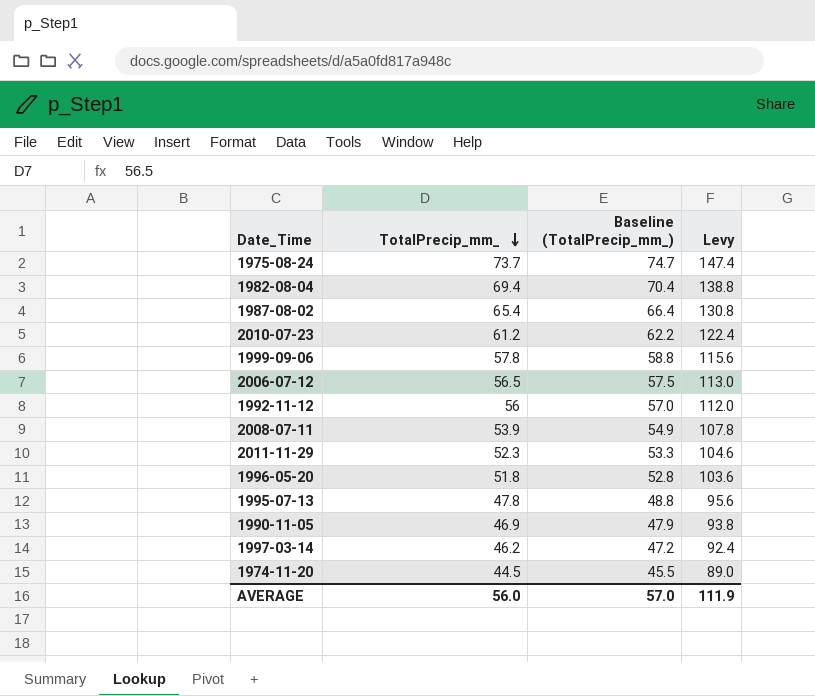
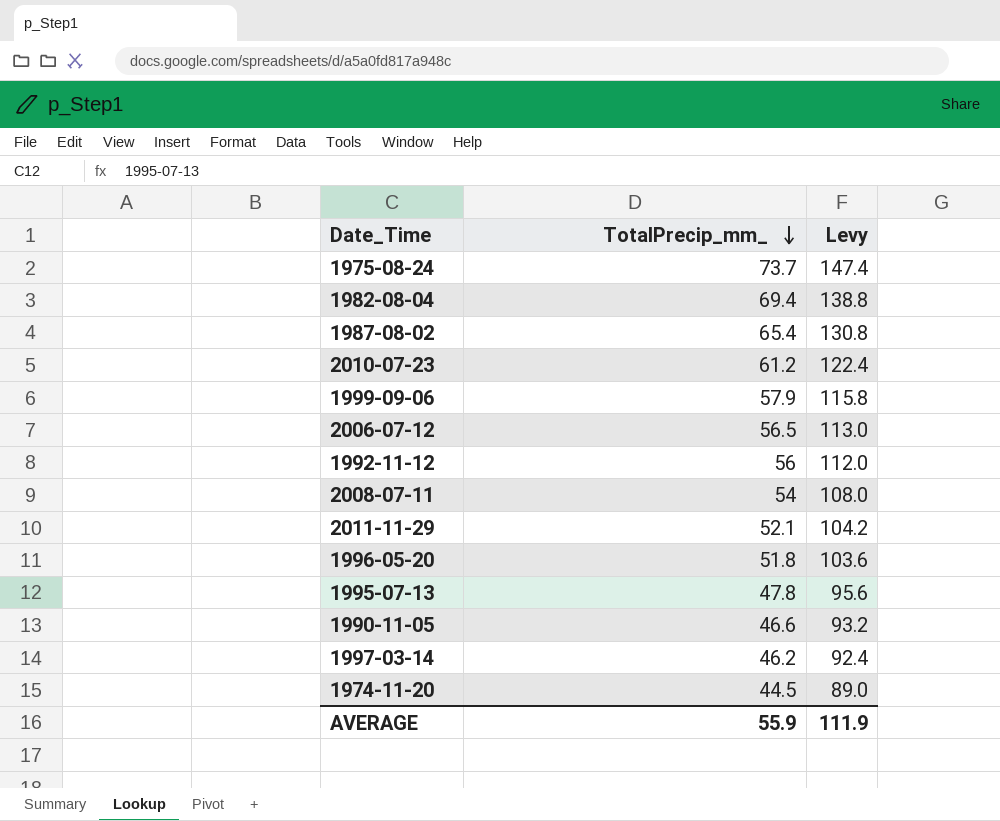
column Baseline (TotalPrecip_mm_) | formula: [TotalPrecip_mm_] + 1 -> none
1999-09-06 | TotalPrecip_mm_: 57.8 -> 57.9
1999-09-06 | Levy: 115.6 -> 115.8
2008-07-11 | TotalPrecip_mm_: 53.9 -> 54
2008-07-11 | Levy: 107.8 -> 108.0
2011-11-29 | TotalPrecip_mm_: 52.3 -> 52.1
2011-11-29 | Levy: 104.6 -> 104.2
1990-11-05 | TotalPrecip_mm_: 46.9 -> 46.6
1990-11-05 | Levy: 93.8 -> 93.2
AVERAGE | TotalPrecip_mm_: 56.0 -> 55.9

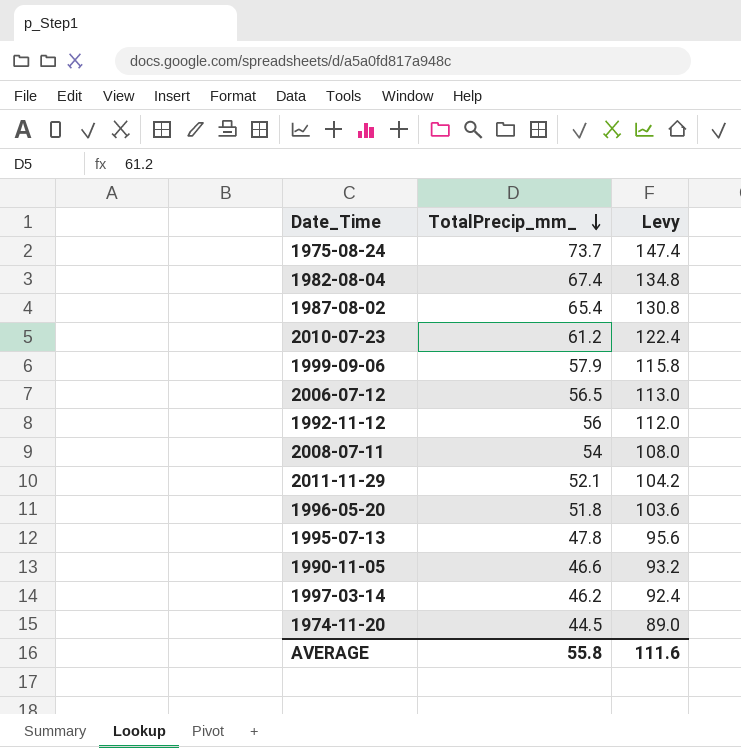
1982-08-04 | TotalPrecip_mm_: 69.4 -> 67.4
1982-08-04 | Levy: 138.8 -> 134.8
AVERAGE | TotalPrecip_mm_: 55.9 -> 55.8
AVERAGE | Levy: 111.9 -> 111.6

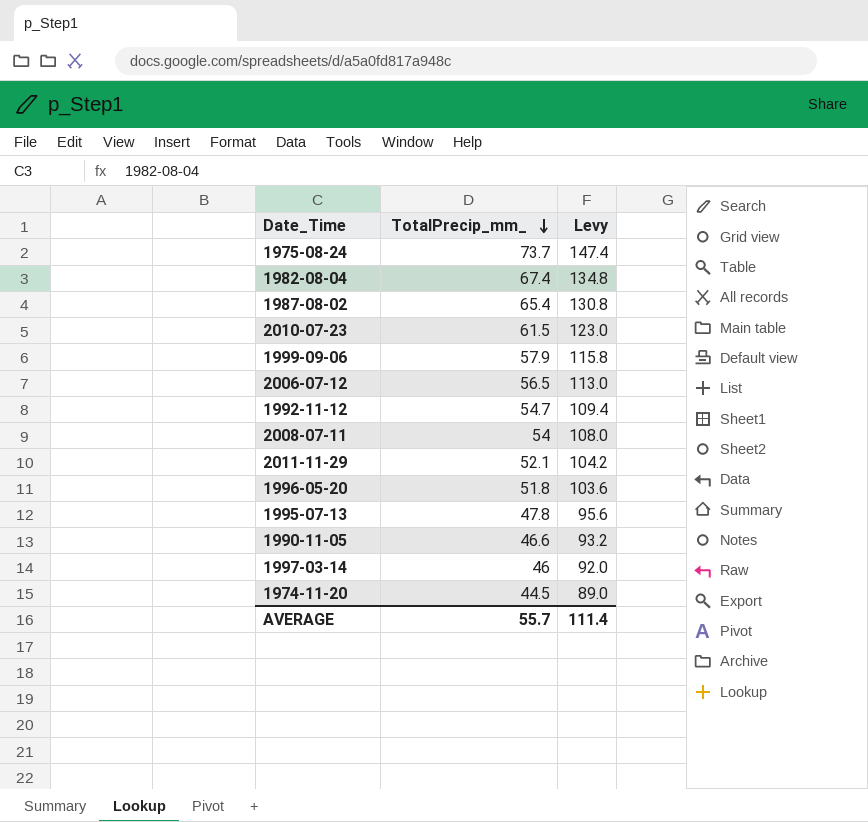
2010-07-23 | TotalPrecip_mm_: 61.2 -> 61.5
2010-07-23 | Levy: 122.4 -> 123.0
1992-11-12 | TotalPrecip_mm_: 56 -> 54.7
1992-11-12 | Levy: 112.0 -> 109.4
1997-03-14 | TotalPrecip_mm_: 46.2 -> 46
1997-03-14 | Levy: 92.4 -> 92.0
AVERAGE | TotalPrecip_mm_: 55.8 -> 55.7
AVERAGE | Levy: 111.6 -> 111.4

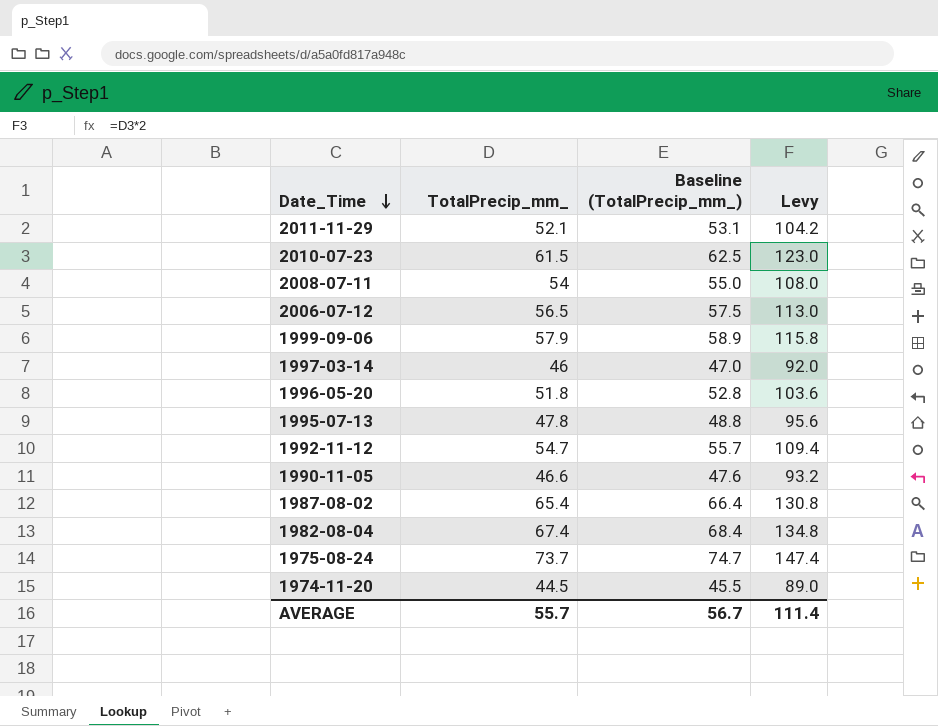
row order: TotalPrecip_mm_ descending -> Date_Time descending
column Baseline (TotalPrecip_mm_) | formula: none -> [TotalPrecip_mm_] + 1

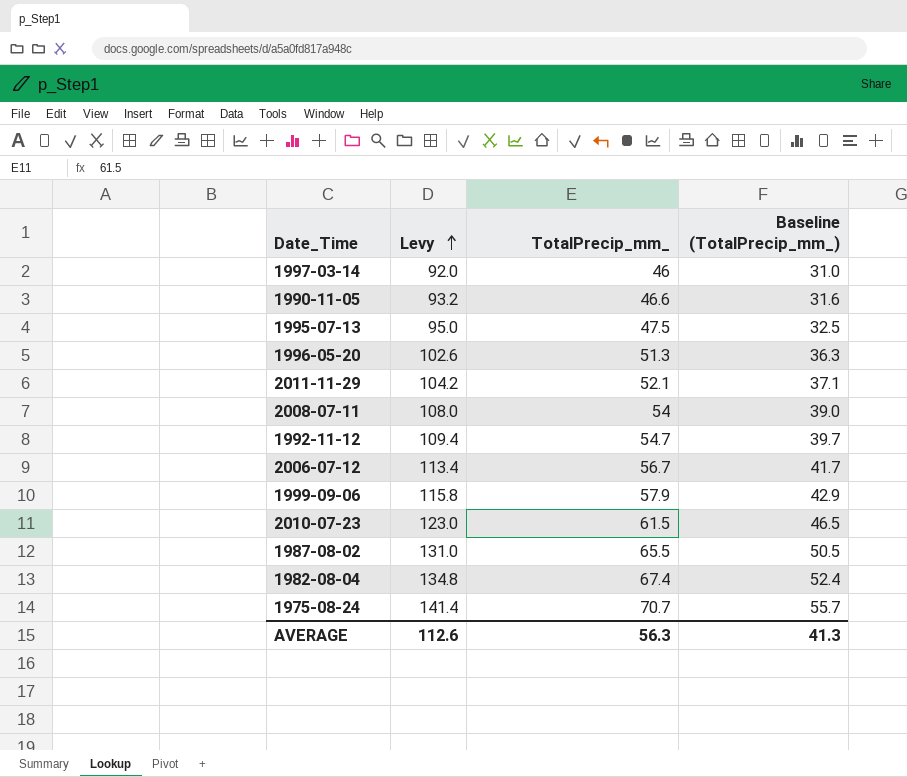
row order: Date_Time descending -> Levy ascending
column Levy | position: 4 -> 2
column Baseline (TotalPrecip_mm_) | formula: [TotalPrecip_mm_] + 1 -> [TotalPrecip_mm_] - 15
row 1974-11-20: 44.5 | 45.5 | 89.0 -> none
1995-07-13 | Levy: 95.6 -> 95.0
1995-07-13 | TotalPrecip_mm_: 47.8 -> 47.5
1996-05-20 | Levy: 103.6 -> 102.6
1996-05-20 | TotalPrecip_mm_: 51.8 -> 51.3
2006-07-12 | Levy: 113.0 -> 113.4
2006-07-12 | TotalPrecip_mm_: 56.5 -> 56.7
1987-08-02 | Levy: 130.8 -> 131.0
1987-08-02 | TotalPrecip_mm_: 65.4 -> 65.5
1975-08-24 | Levy: 147.4 -> 141.4
1975-08-24 | TotalPrecip_mm_: 73.7 -> 70.7
AVERAGE | Levy: 111.4 -> 112.6
AVERAGE | TotalPrecip_mm_: 55.7 -> 56.3
AVERAGE | Baseline (TotalPrecip_mm_): 56.7 -> 41.3

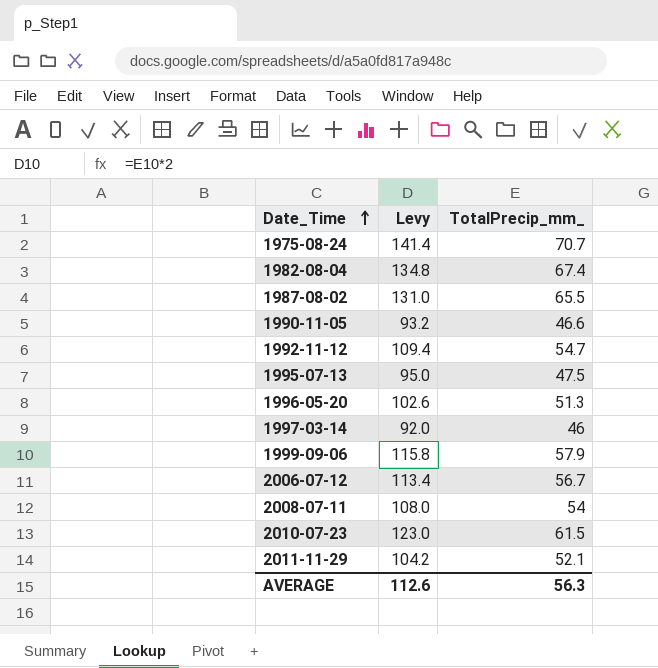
row order: Levy ascending -> Date_Time ascending
column Baseline (TotalPrecip_mm_) | formula: [TotalPrecip_mm_] - 15 -> none

